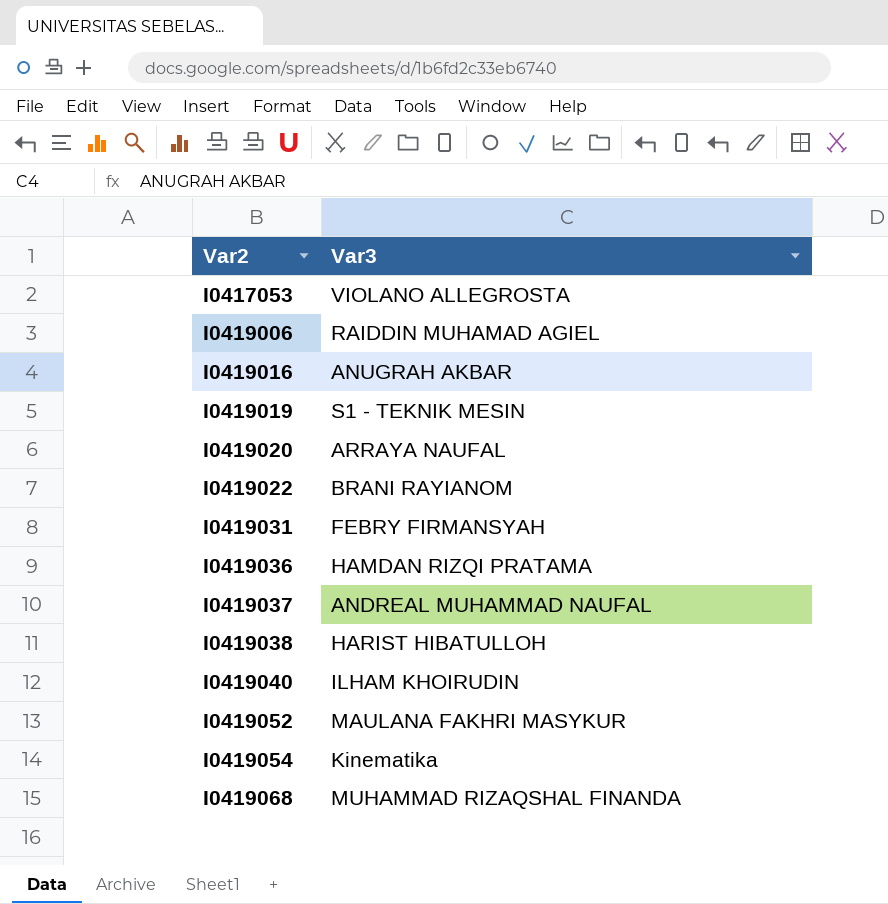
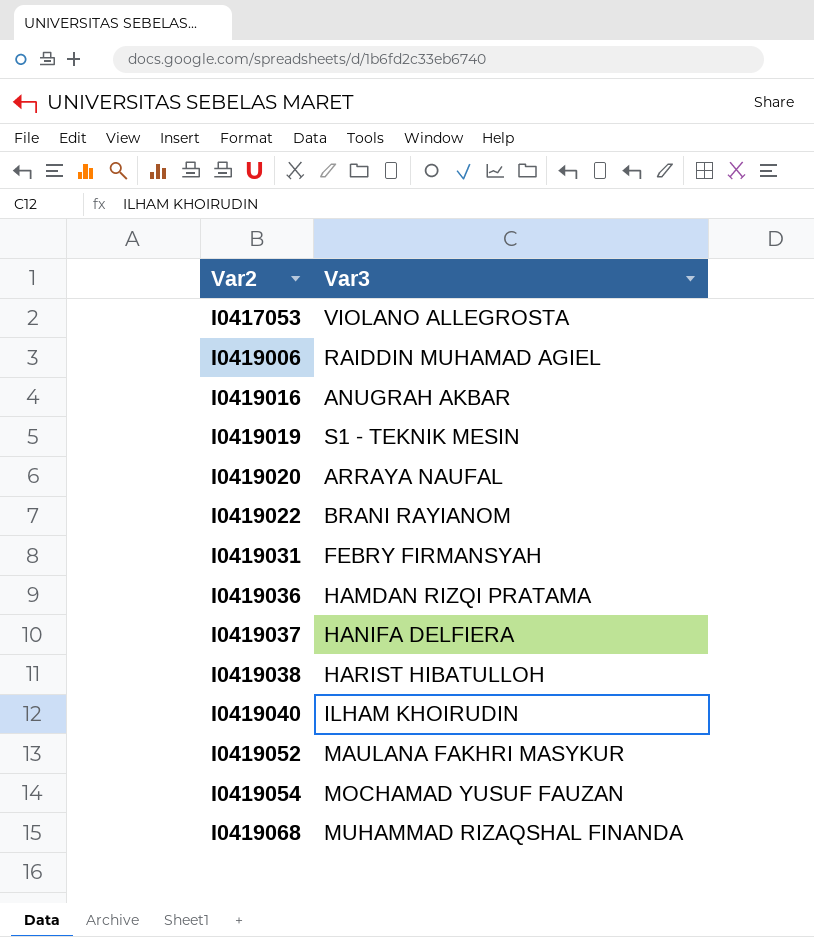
I0419037 | Var3: ANDREAL MUHAMMAD NAUFAL -> HANIFA DELFIERA
I0419054 | Var3: Kinematika -> MOCHAMAD YUSUF FAUZAN

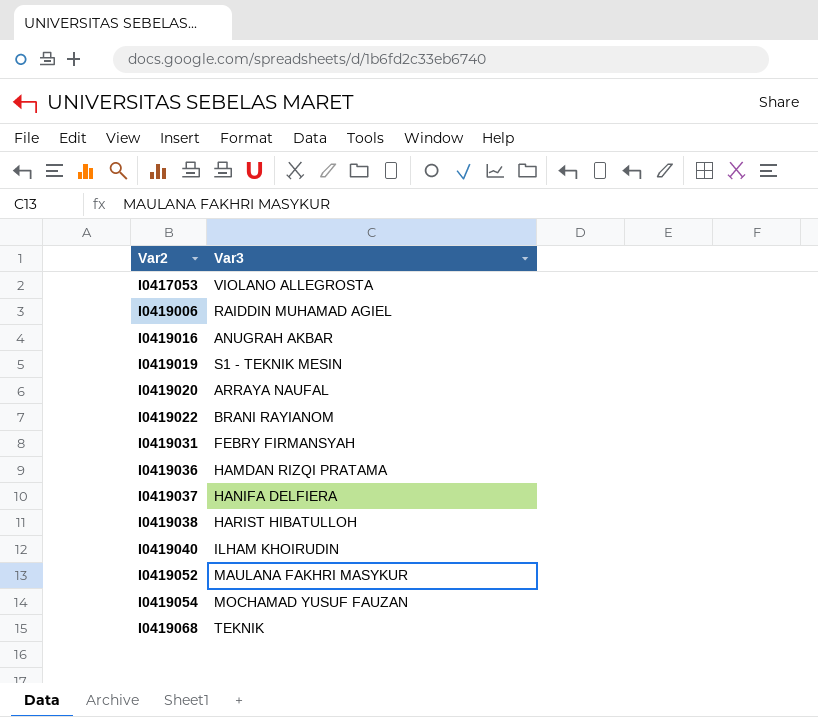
I0419068 | Var3: MUHAMMAD RIZAQSHAL FINANDA -> TEKNIK

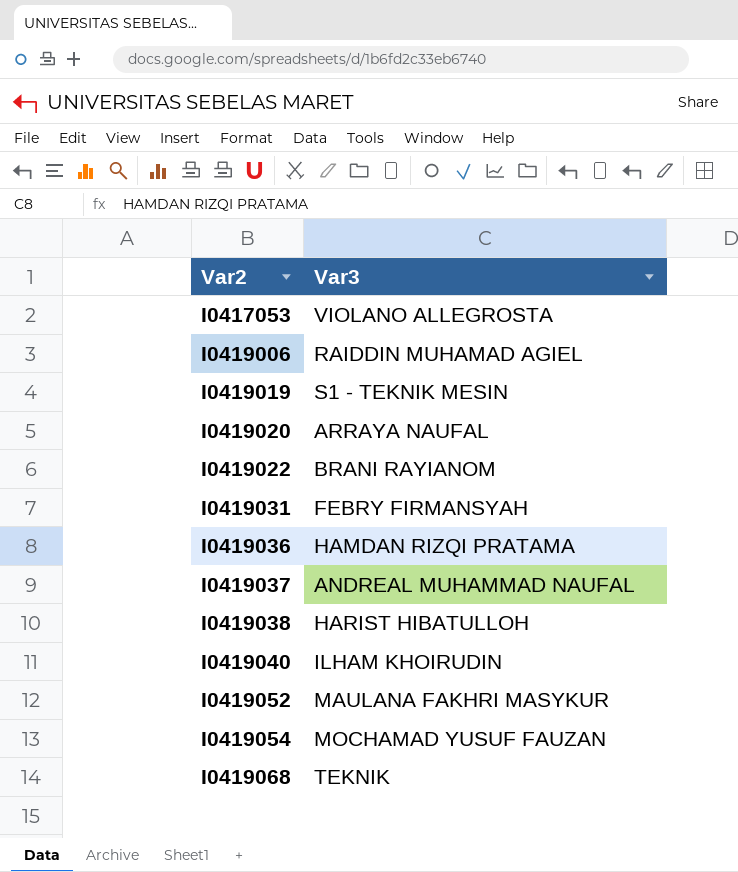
row I0419016: ANUGRAH AKBAR -> none
I0419037 | Var3: HANIFA DELFIERA -> ANDREAL MUHAMMAD NAUFAL

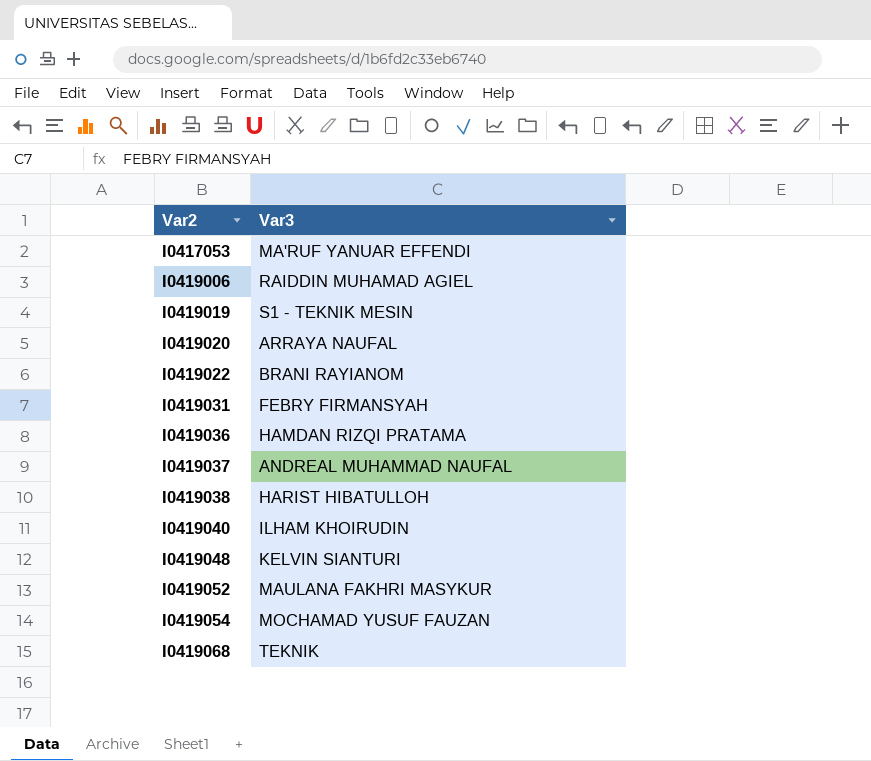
I0417053 | Var3: VIOLANO ALLEGROSTA -> MA'RUF YANUAR EFFENDI
row I0419048: none -> KELVIN SIANTURI

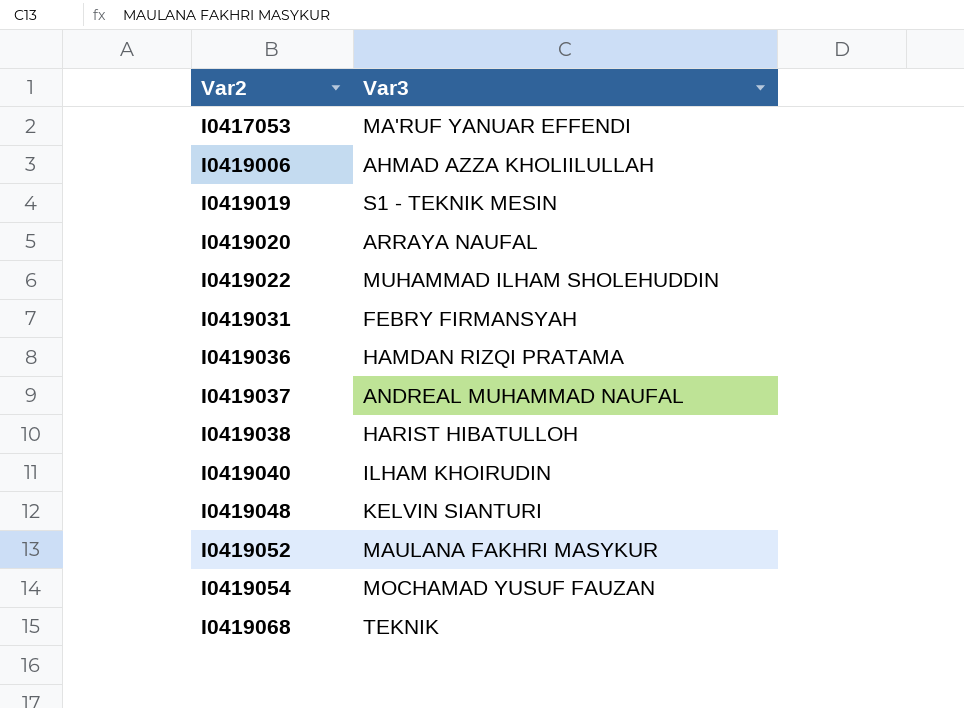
I0419006 | Var3: RAIDDIN MUHAMAD AGIEL -> AHMAD AZZA KHOLIILULLAH
I0419022 | Var3: BRANI RAYIANOM -> MUHAMMAD ILHAM SHOLEHUDDIN

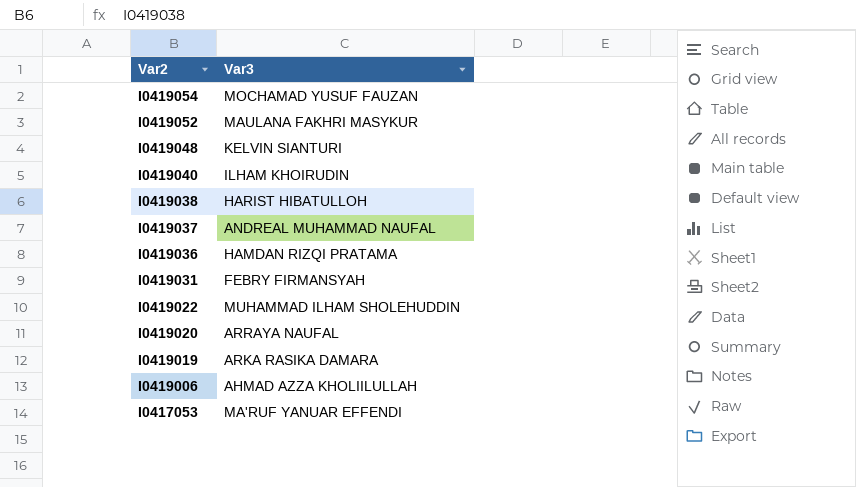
row order: Var2 ascending -> Var2 descending
row I0419068: TEKNIK -> none
I0419019 | Var3: S1 - TEKNIK MESIN -> ARKA RASIKA DAMARA

